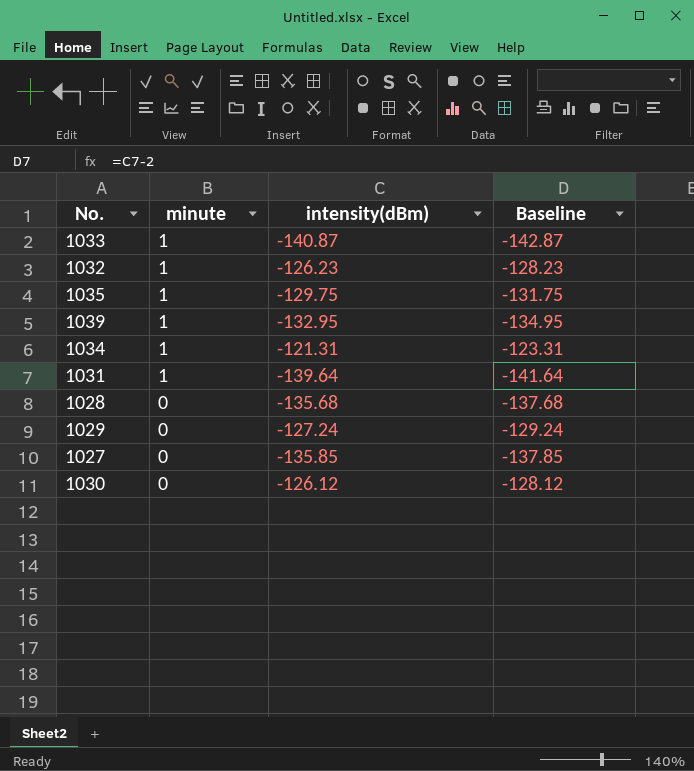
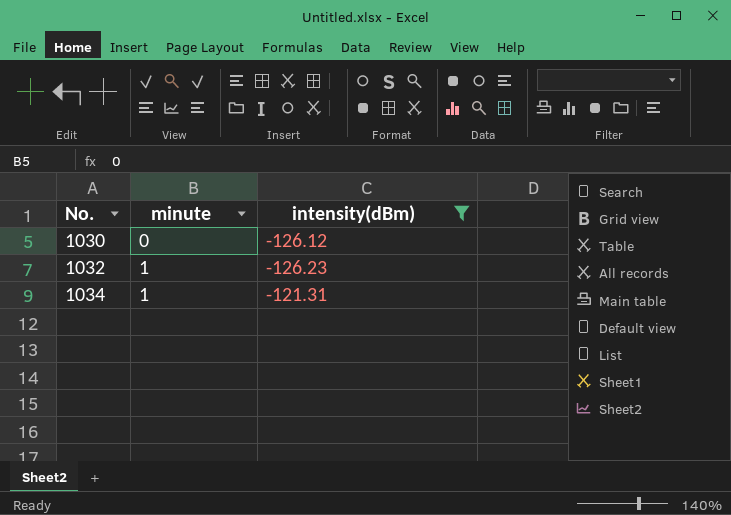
filter: none -> intensity(dBm) >= -126.23
row order: minute descending -> No. ascending
column Baseline | formula: [intensity(dBm)] - 2 -> none

